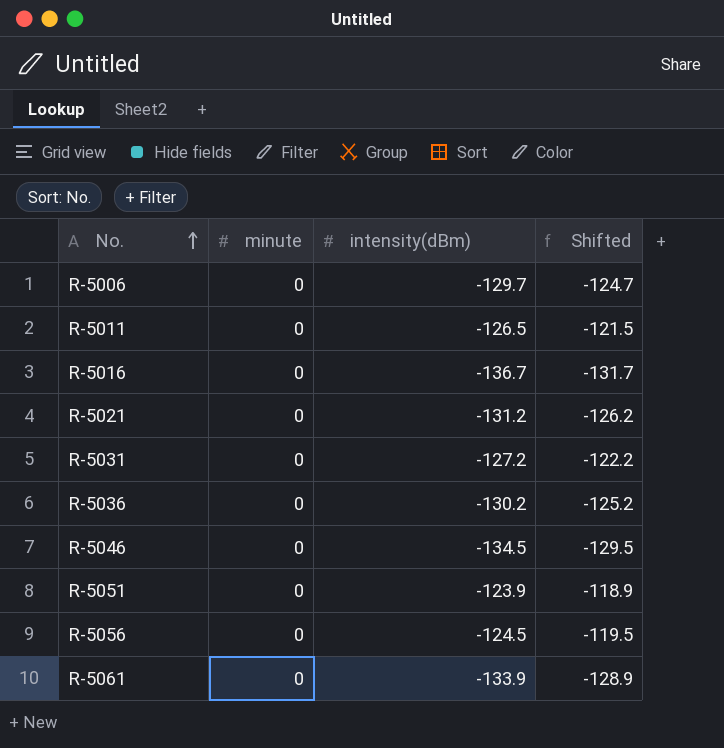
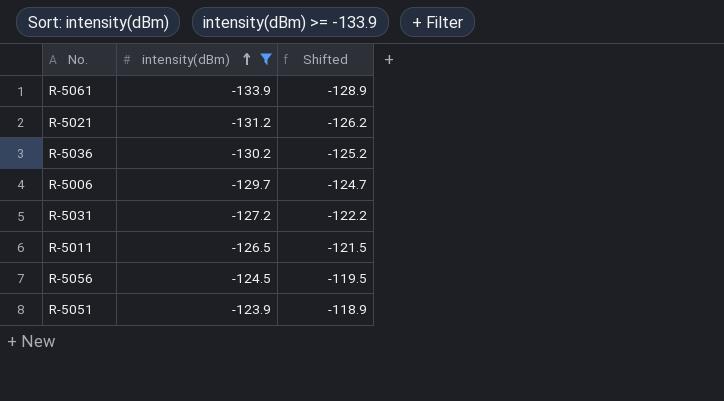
filter: none -> intensity(dBm) >= -133.9
row order: No. ascending -> intensity(dBm) ascending
column minute | position: 2 -> none

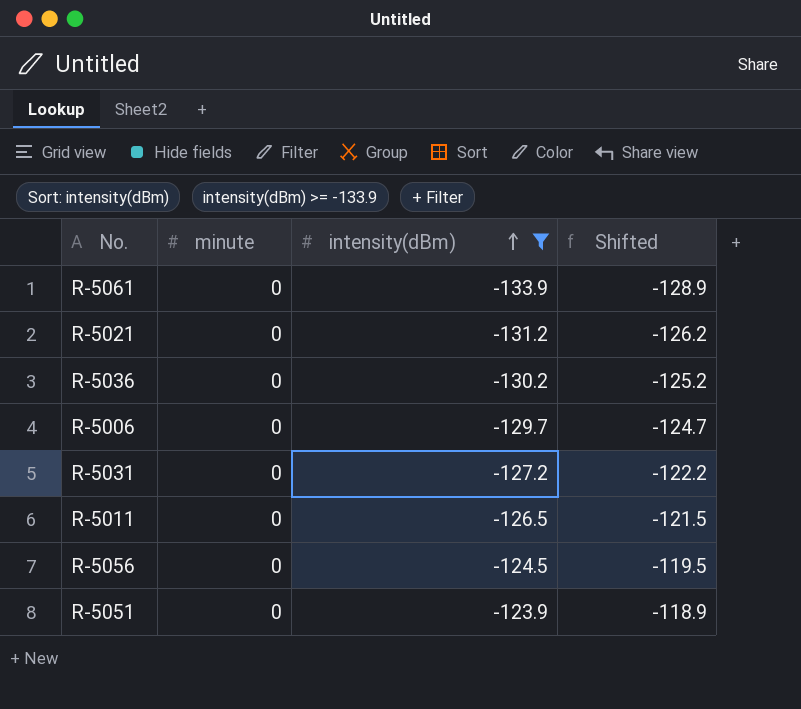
column minute | position: none -> 2

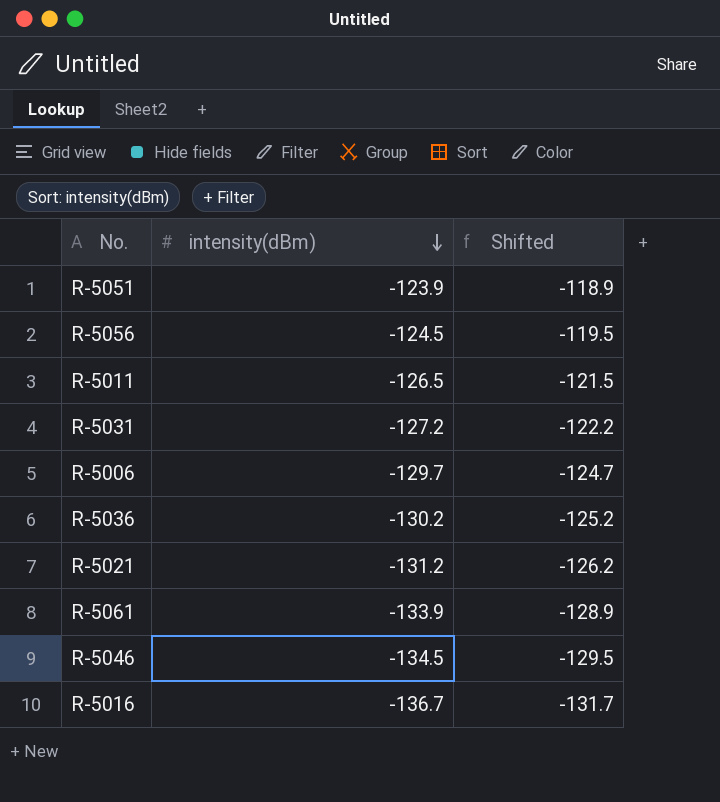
filter: intensity(dBm) >= -133.9 -> none
row order: intensity(dBm) ascending -> intensity(dBm) descending
column minute | position: 2 -> none

